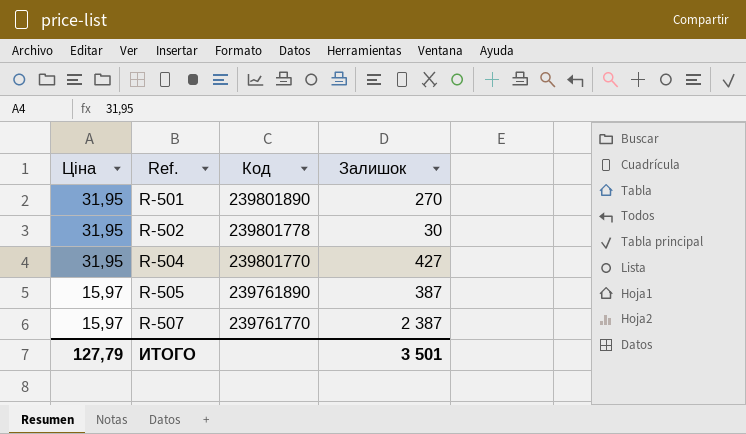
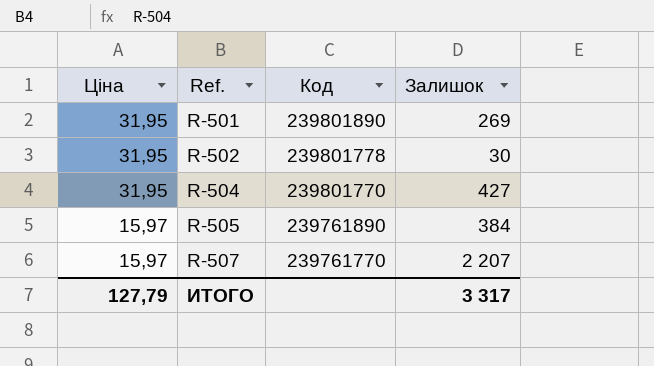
R-501 | Залишок: 270 -> 269
R-505 | Залишок: 387 -> 384
R-507 | Залишок: 2 387 -> 2 207
ИТОГО | Залишок: 3 501 -> 3 317

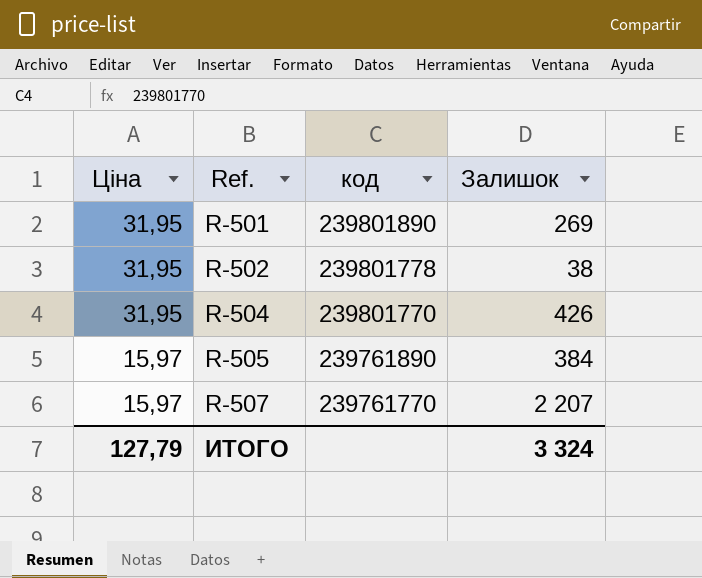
column name: Код -> код
R-502 | Залишок: 30 -> 38
R-504 | Залишок: 427 -> 426
ИТОГО | Залишок: 3 317 -> 3 324

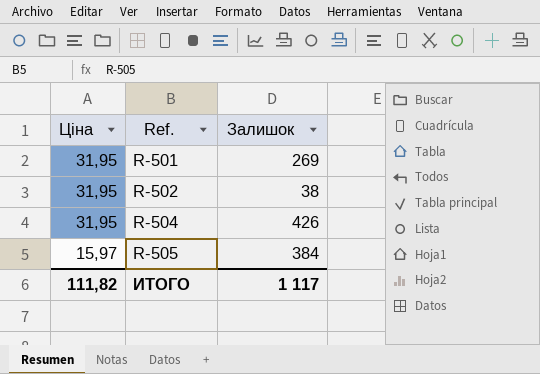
column код | position: 3 -> none
row R-507: 15,97 | 239761770 | 2 207 -> none
ИТОГО | Ціна: 127,79 -> 111,82
ИТОГО | Залишок: 3 324 -> 1 117

